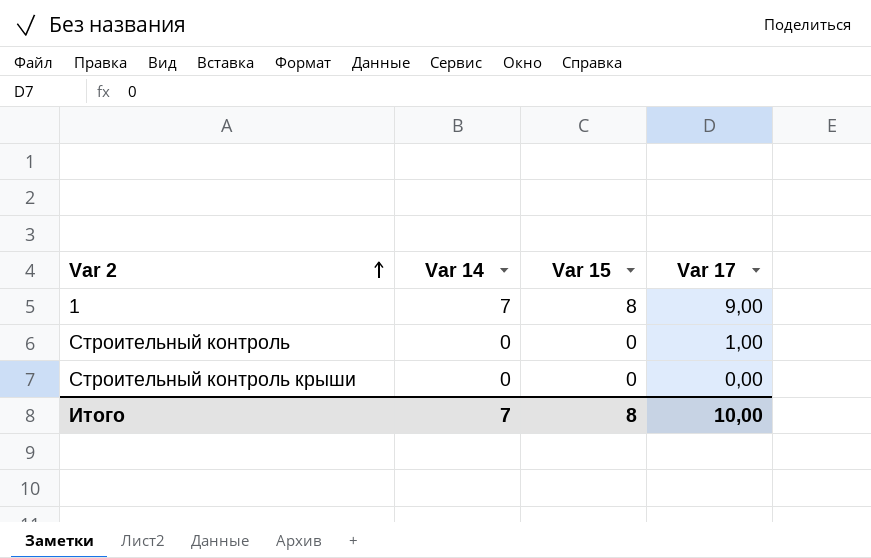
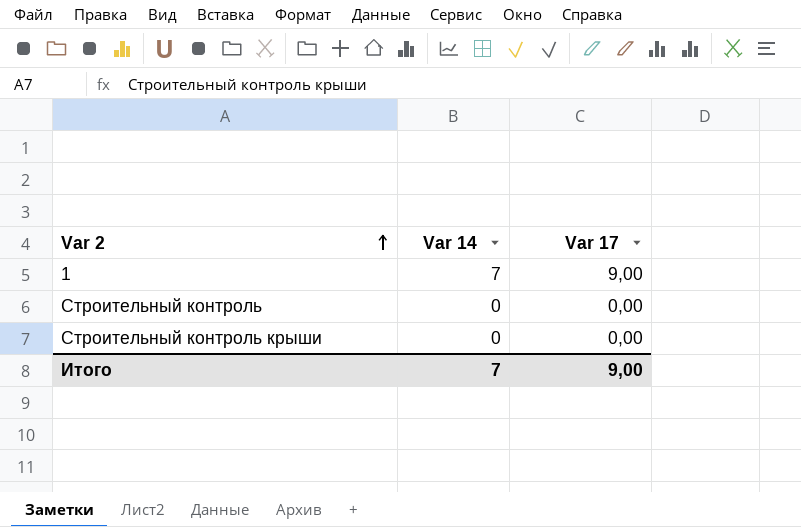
column Var 15 | position: 3 -> none
Строительный контроль | Var 17: 1,00 -> 0,00
Итого | Var 17: 10,00 -> 9,00

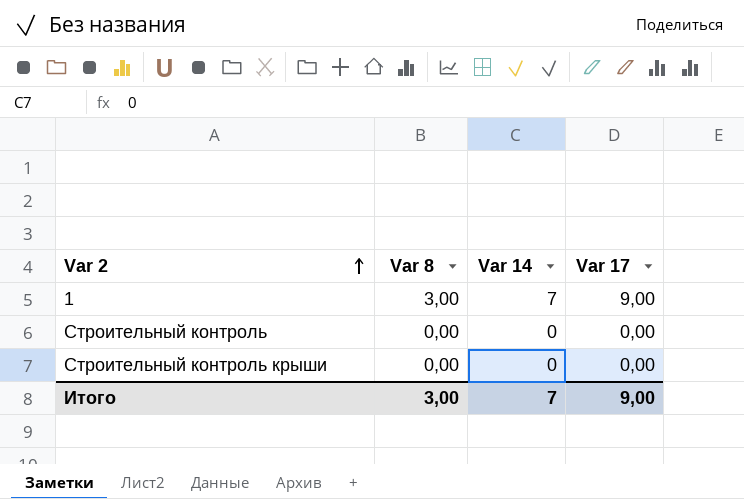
column Var 8 | position: none -> 2

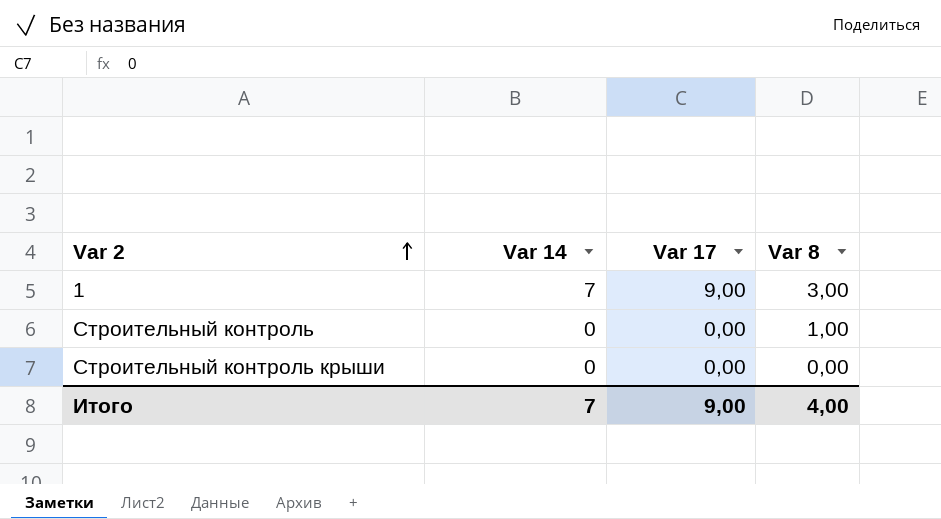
column Var 8 | position: 2 -> 4
Строительный контроль | Var 8: 0,00 -> 1,00
Итого | Var 8: 3,00 -> 4,00

